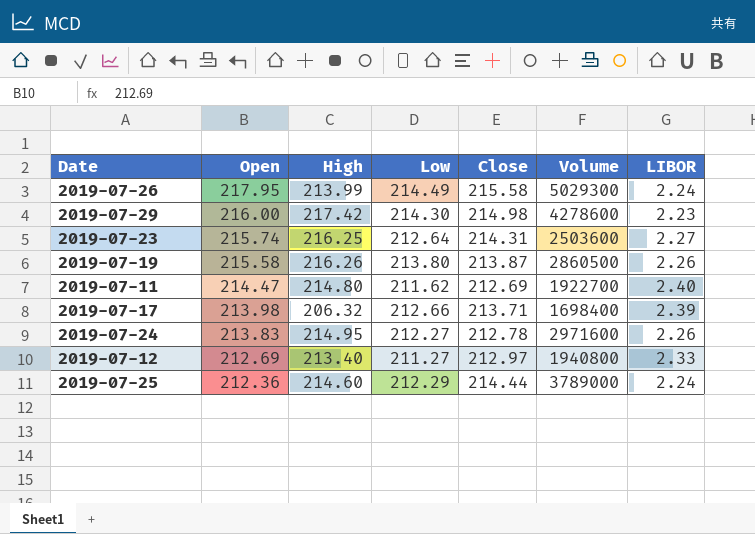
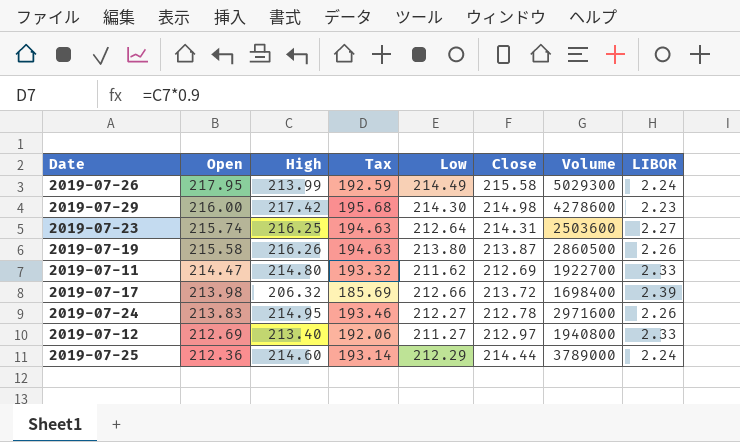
column Tax | formula: none -> [High] * 0.9
2019-07-11 | LIBOR: 2.40 -> 2.33
2019-07-17 | Close: 213.71 -> 213.72

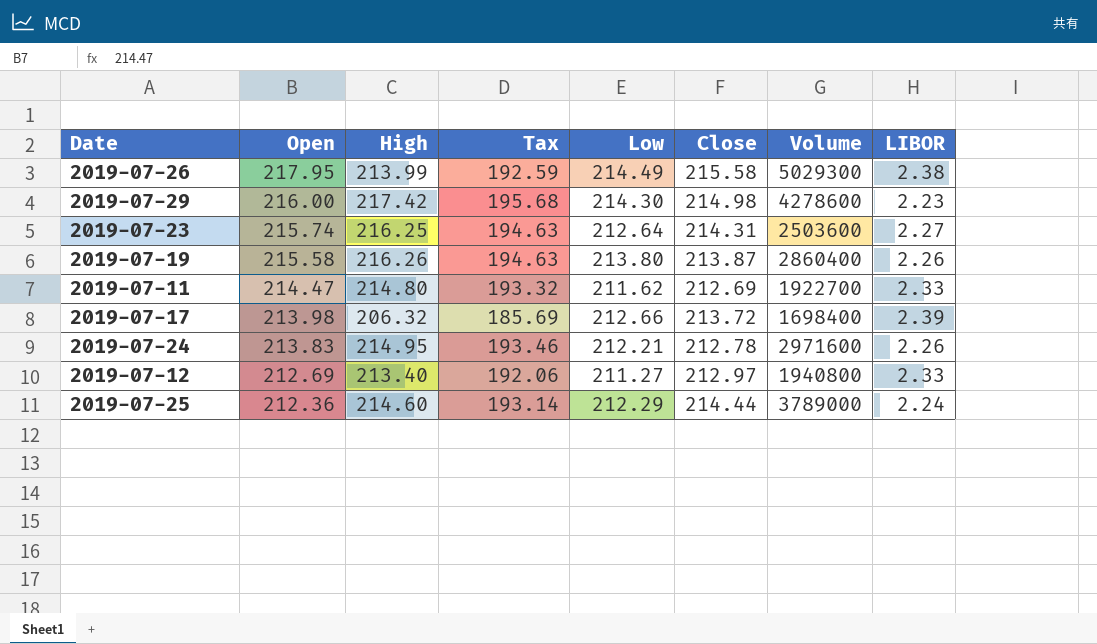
2019-07-26 | LIBOR: 2.24 -> 2.38
2019-07-19 | Volume: 2860500 -> 2860400
2019-07-24 | Low: 212.27 -> 212.21

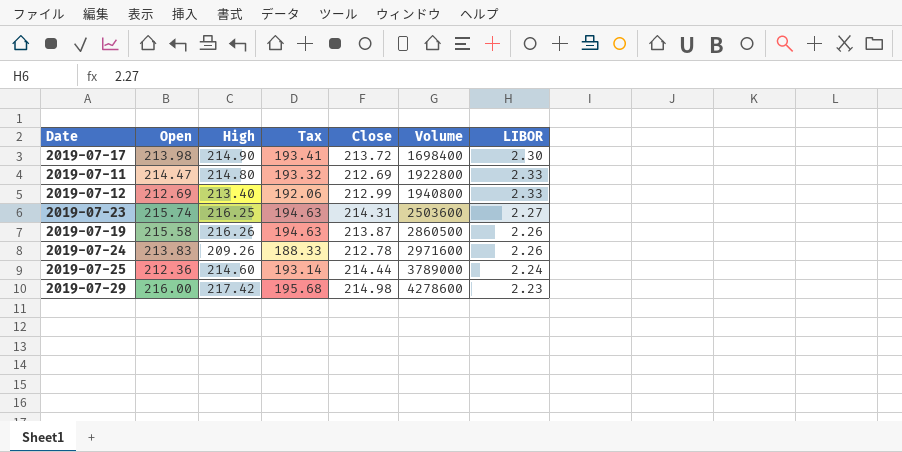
row order: Open descending -> Volume ascending
column Low | position: 5 -> none
row 2019-07-26: 217.95 | 213.99 | 192.59 | 214.49 | 215.58 | 5029300 | 2.38 -> none
2019-07-17 | High: 206.32 -> 214.90
2019-07-17 | Tax: 185.69 -> 193.41
2019-07-17 | LIBOR: 2.39 -> 2.30
2019-07-11 | Volume: 1922700 -> 1922800
2019-07-12 | Close: 212.97 -> 212.99
2019-07-19 | Volume: 2860400 -> 2860500
2019-07-24 | High: 214.95 -> 209.26
2019-07-24 | Tax: 193.46 -> 188.33

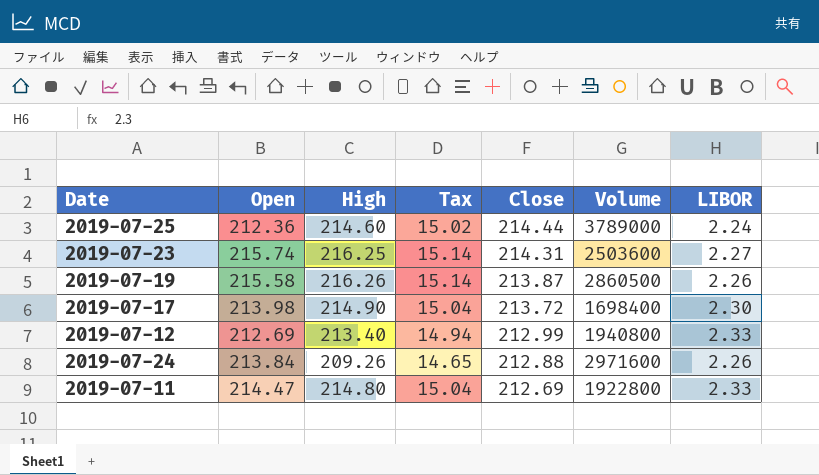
row order: Volume ascending -> Close descending
column Tax | formula: [High] * 0.9 -> [High] * 0.07
row 2019-07-29: 216.00 | 217.42 | 195.68 | 214.98 | 4278600 | 2.23 -> none
2019-07-24 | Open: 213.83 -> 213.84
2019-07-24 | Close: 212.78 -> 212.88

